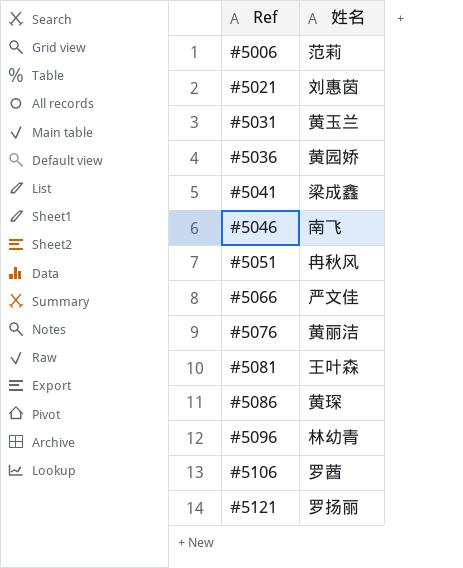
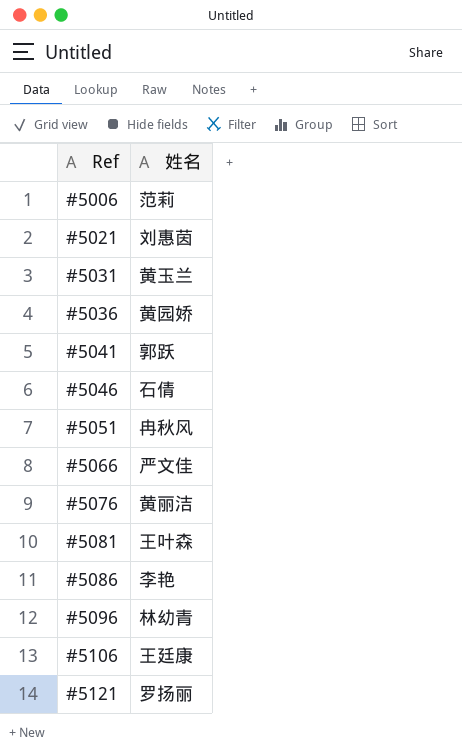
#5041 | 姓名: 梁成鑫 -> 郭跃
#5046 | 姓名: 南飞 -> 石倩
#5086 | 姓名: 黄琛 -> 李艳
#5106 | 姓名: 罗莤 -> 王廷康

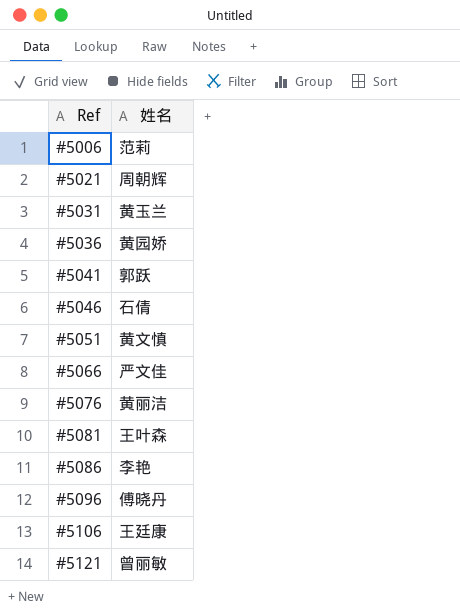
#5021 | 姓名: 刘惠茵 -> 周朝辉
#5051 | 姓名: 冉秋风 -> 黄文慎
#5096 | 姓名: 林幼青 -> 傅晓丹
#5121 | 姓名: 罗扬丽 -> 曾丽敏

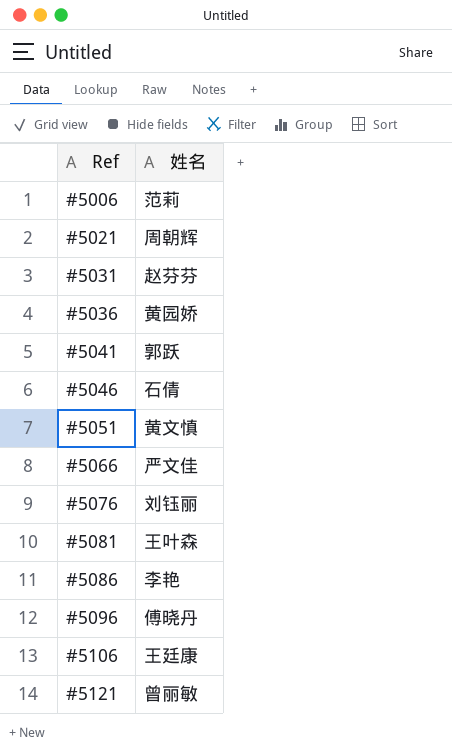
#5031 | 姓名: 黄玉兰 -> 赵芬芬
#5076 | 姓名: 黄丽洁 -> 刘钰丽

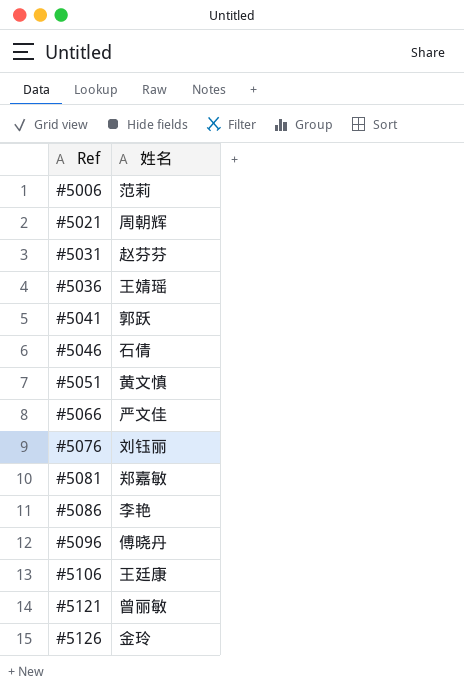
#5036 | 姓名: 黄园娇 -> 王婧瑶
#5081 | 姓名: 王叶森 -> 郑嘉敏
row #5126: none -> 金玲

